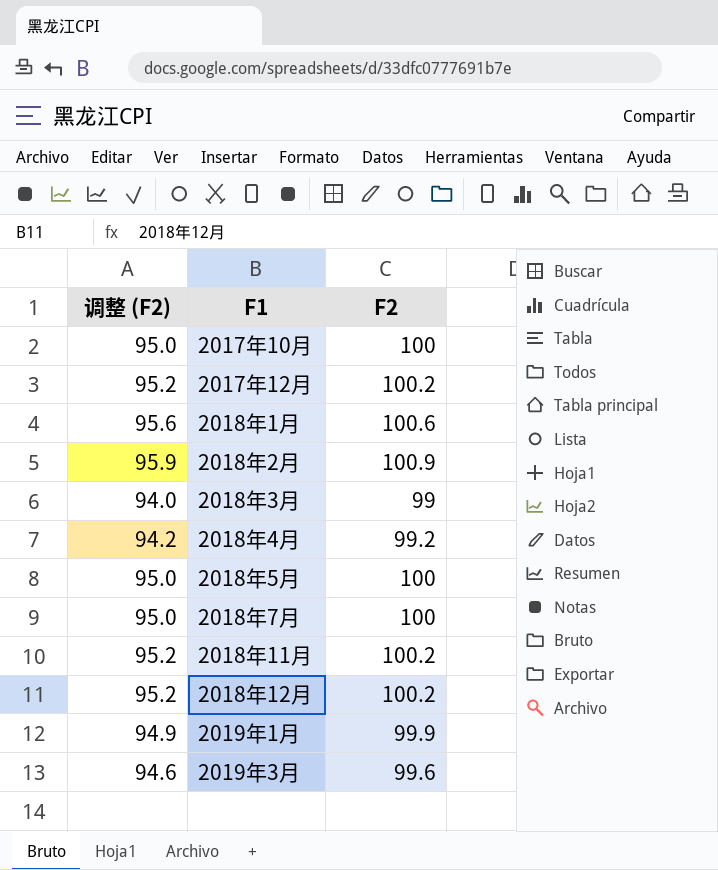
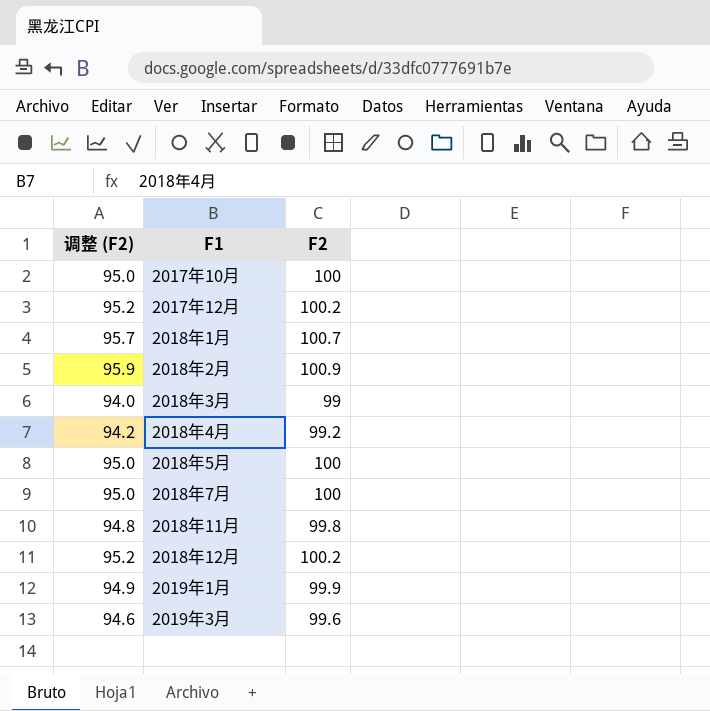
2018年1月 | 调整 (F2): 95.6 -> 95.7
2018年1月 | F2: 100.6 -> 100.7
2018年11月 | 调整 (F2): 95.2 -> 94.8
2018年11月 | F2: 100.2 -> 99.8

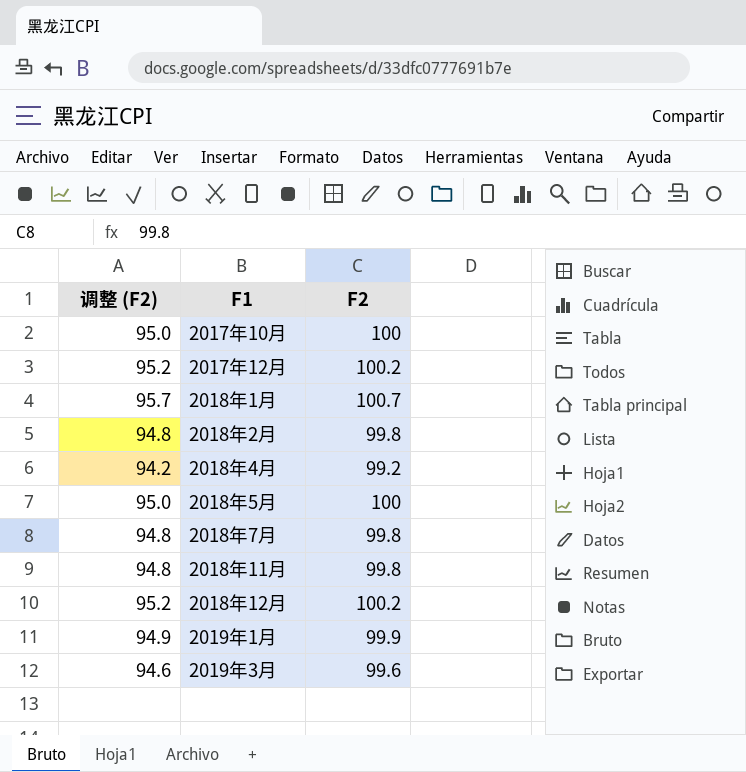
row 2018年3月: 94.0 | 99 -> none
2018年2月 | 调整 (F2): 95.9 -> 94.8
2018年2月 | F2: 100.9 -> 99.8
2018年7月 | 调整 (F2): 95.0 -> 94.8
2018年7月 | F2: 100 -> 99.8

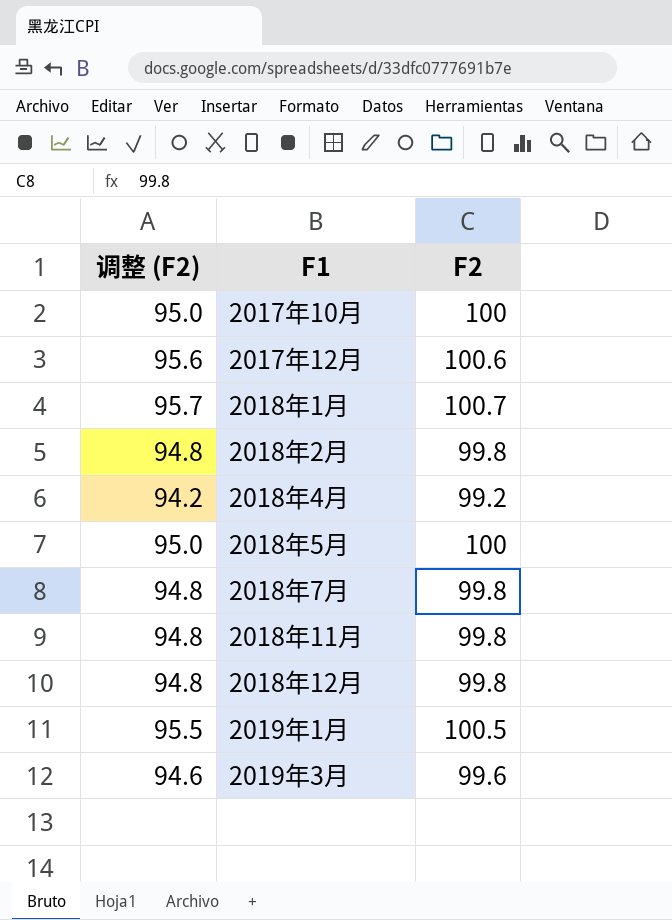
2017年12月 | 调整 (F2): 95.2 -> 95.6
2017年12月 | F2: 100.2 -> 100.6
2018年12月 | 调整 (F2): 95.2 -> 94.8
2018年12月 | F2: 100.2 -> 99.8
2019年1月 | 调整 (F2): 94.9 -> 95.5
2019年1月 | F2: 99.9 -> 100.5

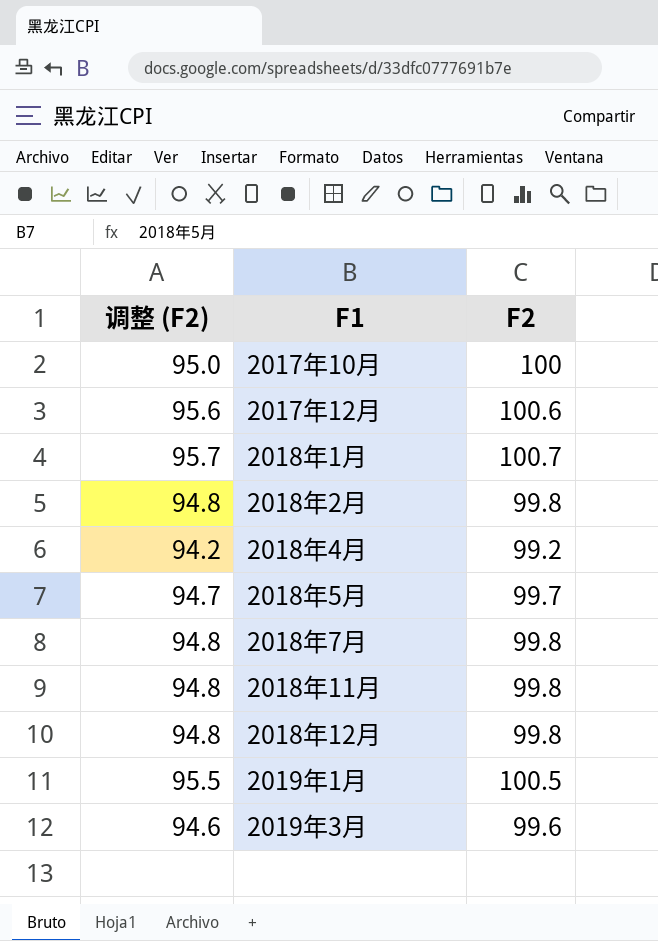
2018年5月 | 调整 (F2): 95.0 -> 94.7
2018年5月 | F2: 100 -> 99.7

